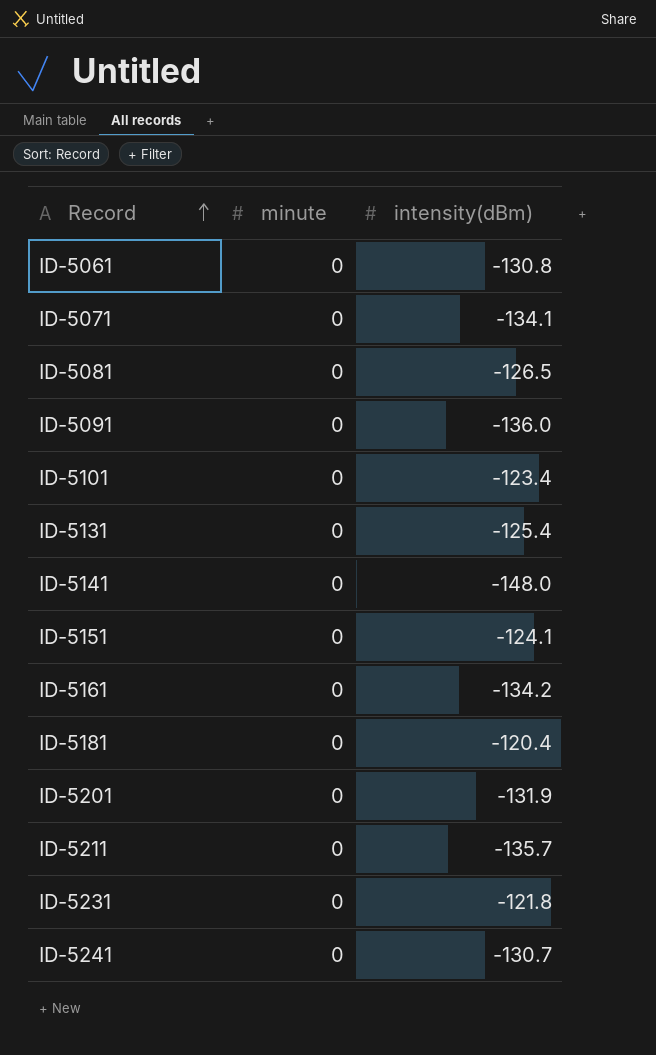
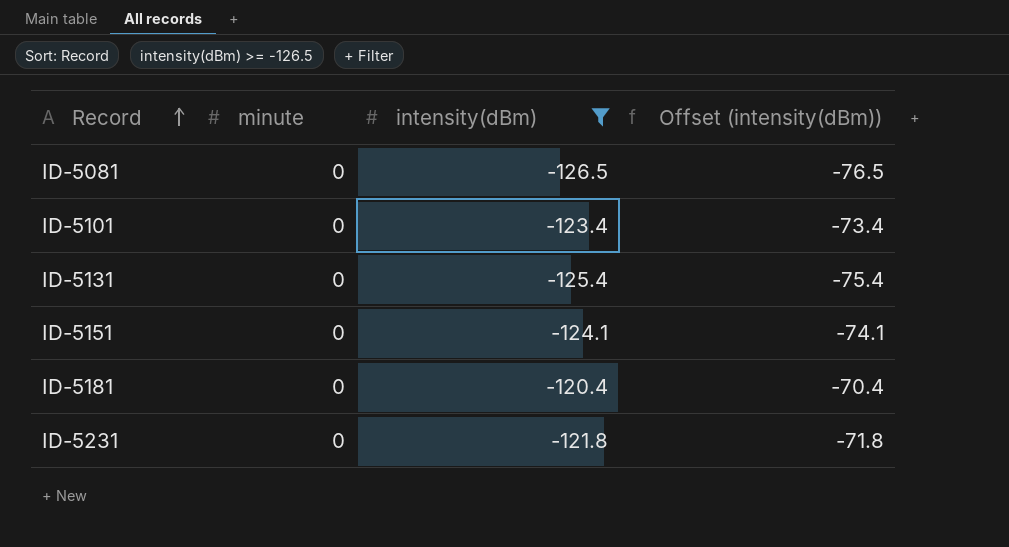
filter: none -> intensity(dBm) >= -126.5
column Offset (intensity(dBm)) | formula: none -> [intensity(dBm)] + 50

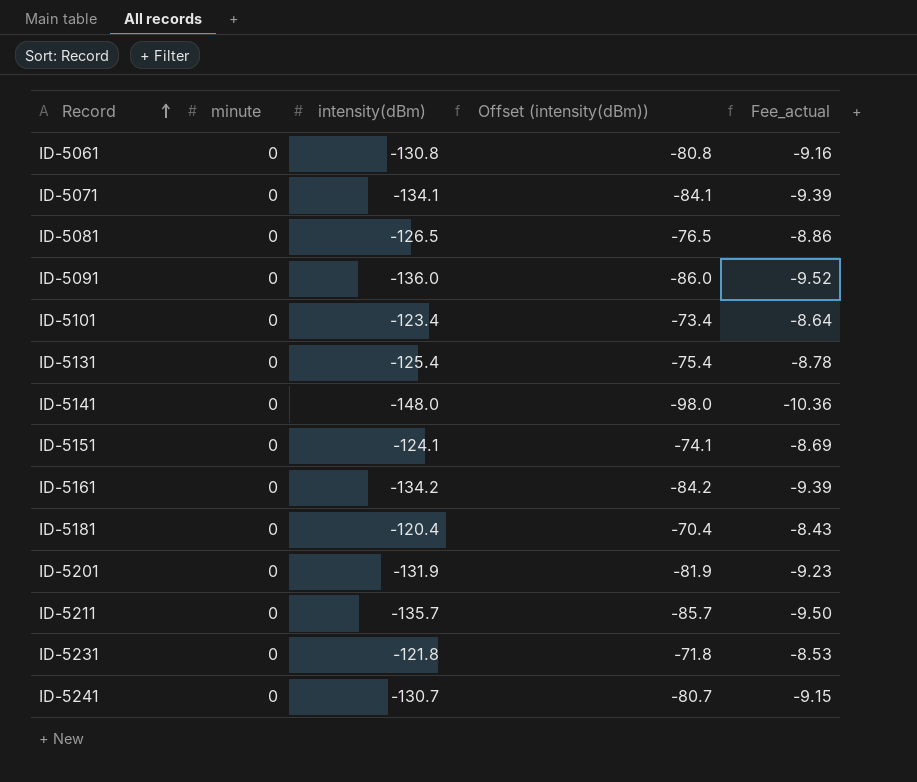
filter: intensity(dBm) >= -126.5 -> none
column Fee_actual | formula: none -> [intensity(dBm)] * 0.07

